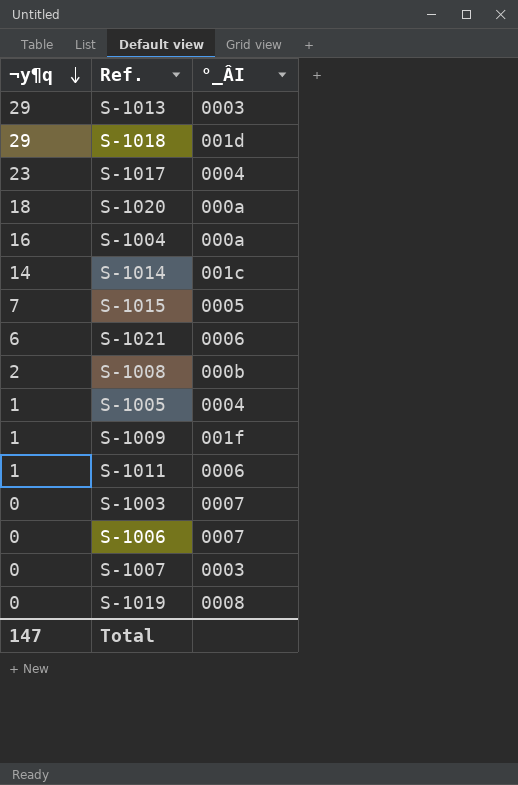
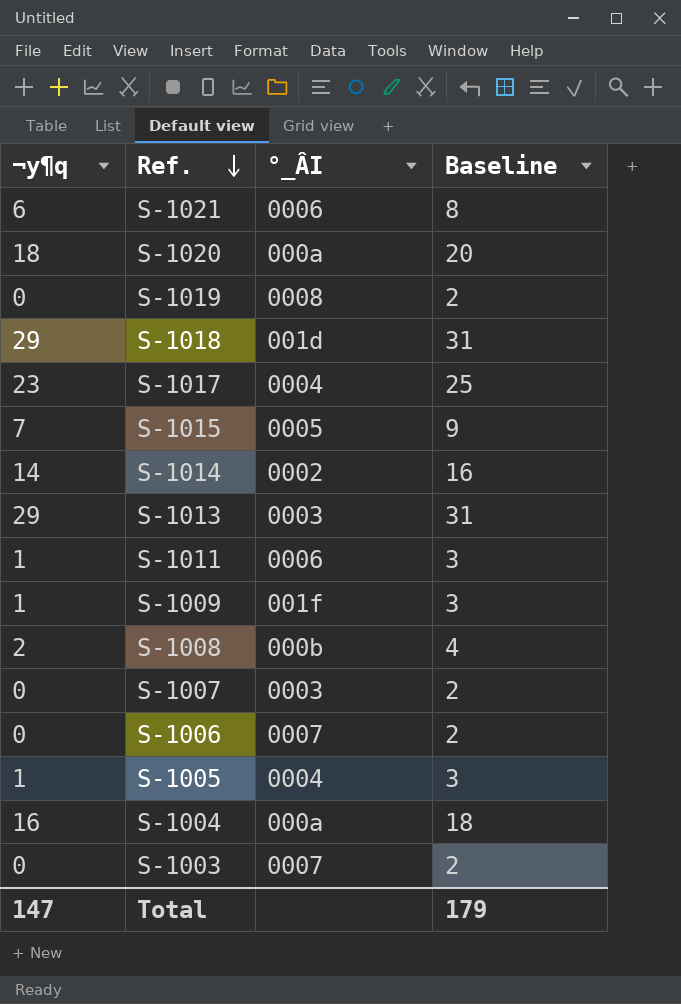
row order: ¬y¶q descending -> Ref. descending
column Baseline | formula: none -> [¬y¶q] + 2
S-1014 | °_ÂI: 001c -> 0002

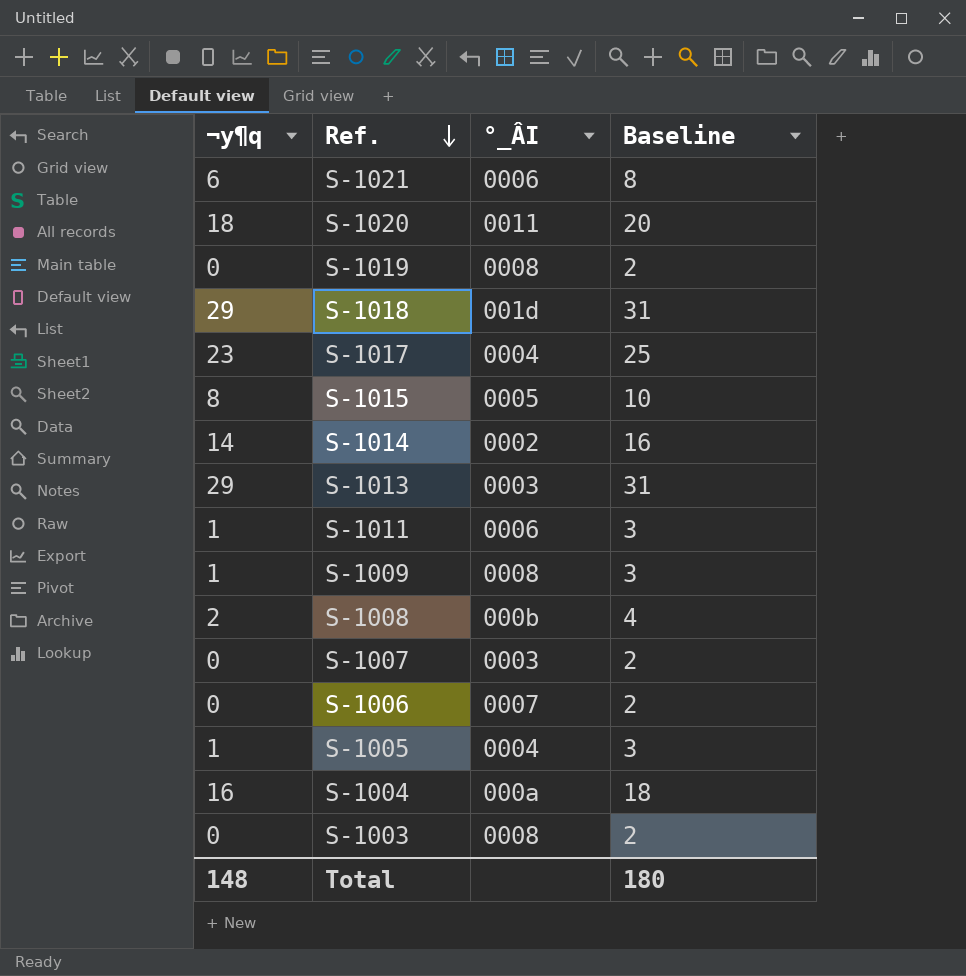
S-1020 | °_ÂI: 000a -> 0011
S-1015 | ¬y¶q: 7 -> 8
S-1015 | Baseline: 9 -> 10
S-1009 | °_ÂI: 001f -> 0008
S-1003 | °_ÂI: 0007 -> 0008
Total | ¬y¶q: 147 -> 148
Total | Baseline: 179 -> 180

